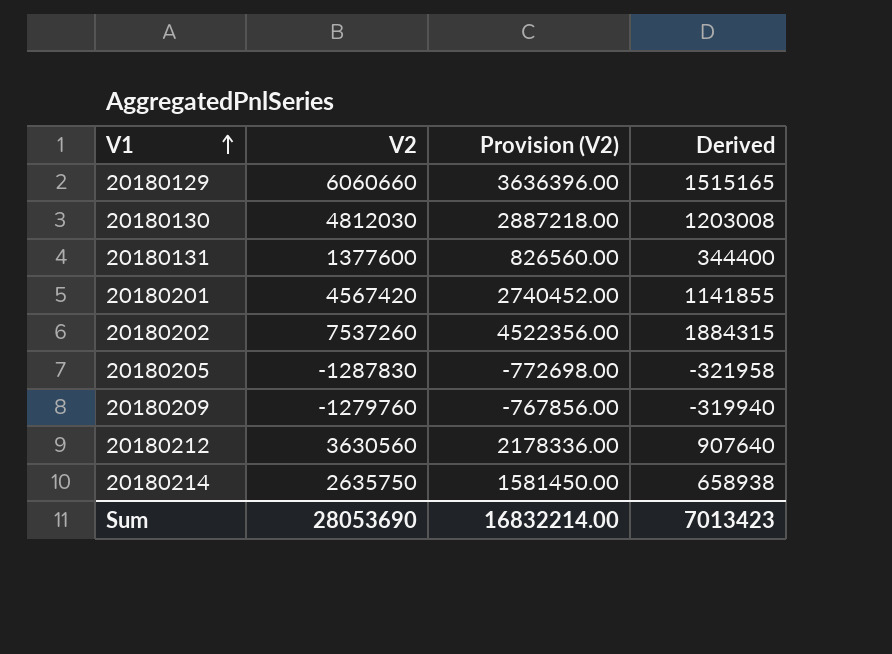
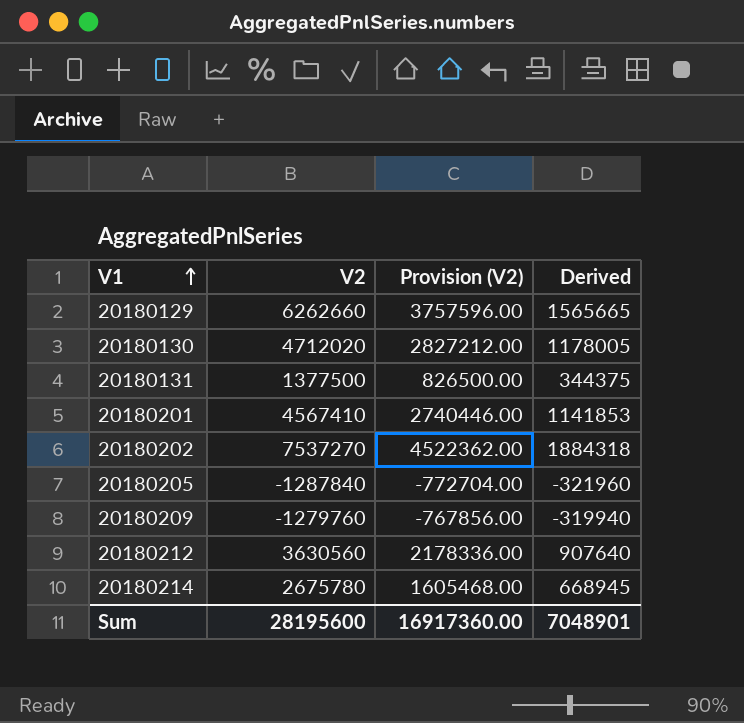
20180129 | V2: 6060660 -> 6262660
20180129 | Provision (V2): 3636396.00 -> 3757596.00
20180129 | Derived: 1515165 -> 1565665
20180130 | V2: 4812030 -> 4712020
20180130 | Provision (V2): 2887218.00 -> 2827212.00
20180130 | Derived: 1203008 -> 1178005
20180131 | V2: 1377600 -> 1377500
20180131 | Provision (V2): 826560.00 -> 826500.00
20180131 | Derived: 344400 -> 344375
20180201 | V2: 4567420 -> 4567410
20180201 | Provision (V2): 2740452.00 -> 2740446.00
20180201 | Derived: 1141855 -> 1141853
20180202 | V2: 7537260 -> 7537270
20180202 | Provision (V2): 4522356.00 -> 4522362.00
20180202 | Derived: 1884315 -> 1884318
20180205 | V2: -1287830 -> -1287840
20180205 | Provision (V2): -772698.00 -> -772704.00
20180205 | Derived: -321958 -> -321960
20180214 | V2: 2635750 -> 2675780
20180214 | Provision (V2): 1581450.00 -> 1605468.00
20180214 | Derived: 658938 -> 668945
Sum | V2: 28053690 -> 28195600
Sum | Provision (V2): 16832214.00 -> 16917360.00
Sum | Derived: 7013423 -> 7048901

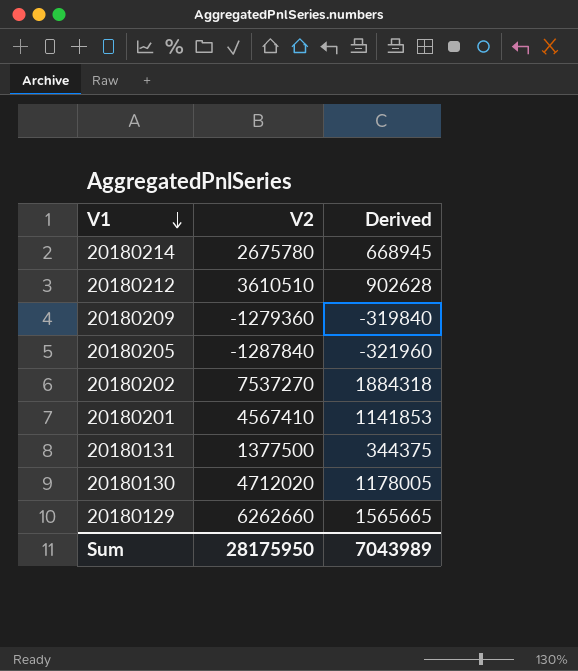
row order: V1 ascending -> V1 descending
column Provision (V2) | formula: [V2] * 0.6 -> none
20180212 | V2: 3630560 -> 3610510
20180212 | Derived: 907640 -> 902628
20180209 | V2: -1279760 -> -1279360
20180209 | Derived: -319940 -> -319840
Sum | V2: 28195600 -> 28175950
Sum | Derived: 7048901 -> 7043989

